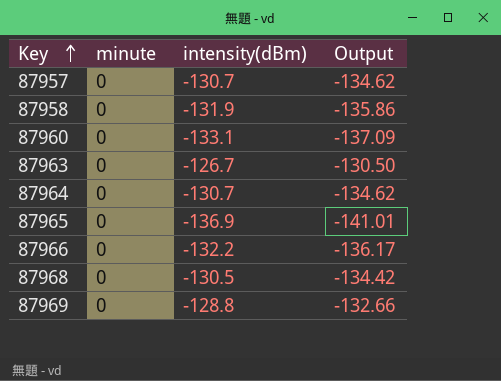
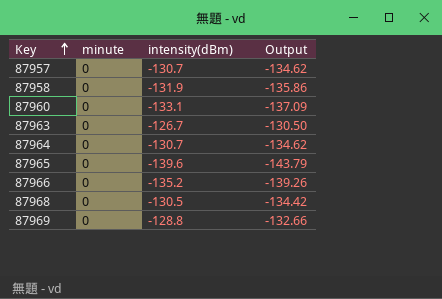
87965 | intensity(dBm): -136.9 -> -139.6
87965 | Output: -141.01 -> -143.79
87966 | intensity(dBm): -132.2 -> -135.2
87966 | Output: -136.17 -> -139.26

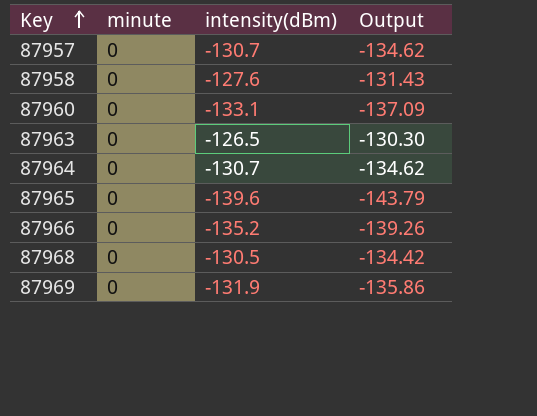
87958 | intensity(dBm): -131.9 -> -127.6
87958 | Output: -135.86 -> -131.43
87963 | intensity(dBm): -126.7 -> -126.5
87963 | Output: -130.50 -> -130.30
87969 | intensity(dBm): -128.8 -> -131.9
87969 | Output: -132.66 -> -135.86

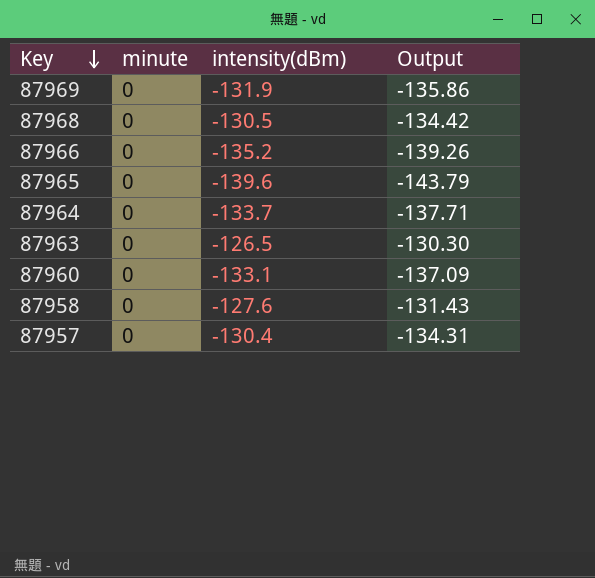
row order: Key ascending -> Key descending
87964 | intensity(dBm): -130.7 -> -133.7
87964 | Output: -134.62 -> -137.71
87957 | intensity(dBm): -130.7 -> -130.4
87957 | Output: -134.62 -> -134.31

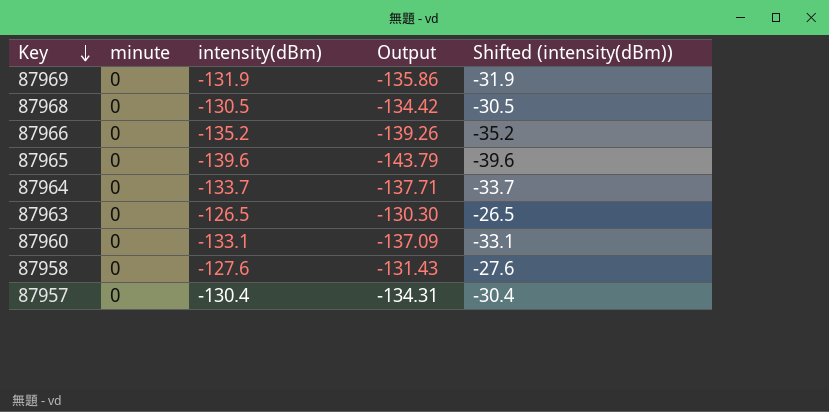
column Shifted (intensity(dBm)) | formula: none -> [intensity(dBm)] + 100

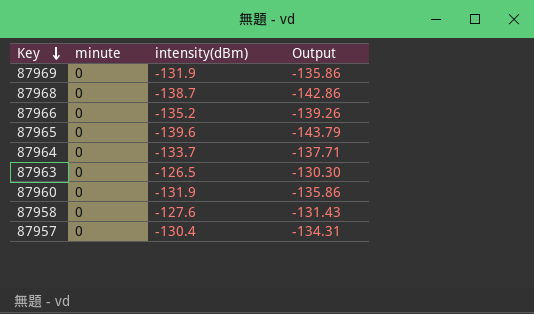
column Shifted (intensity(dBm)) | formula: [intensity(dBm)] + 100 -> none
87968 | intensity(dBm): -130.5 -> -138.7
87968 | Output: -134.42 -> -142.86
87960 | intensity(dBm): -133.1 -> -131.9
87960 | Output: -137.09 -> -135.86

